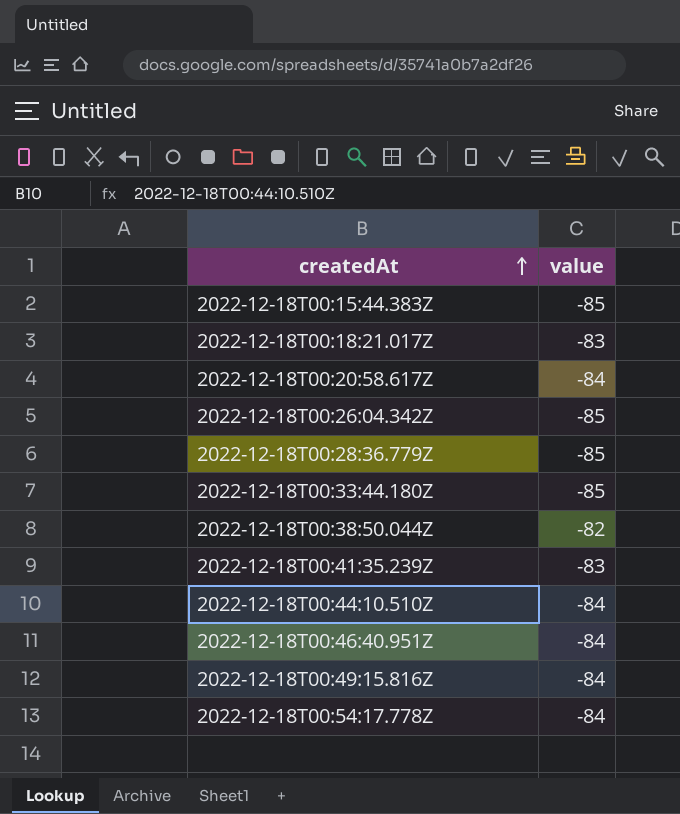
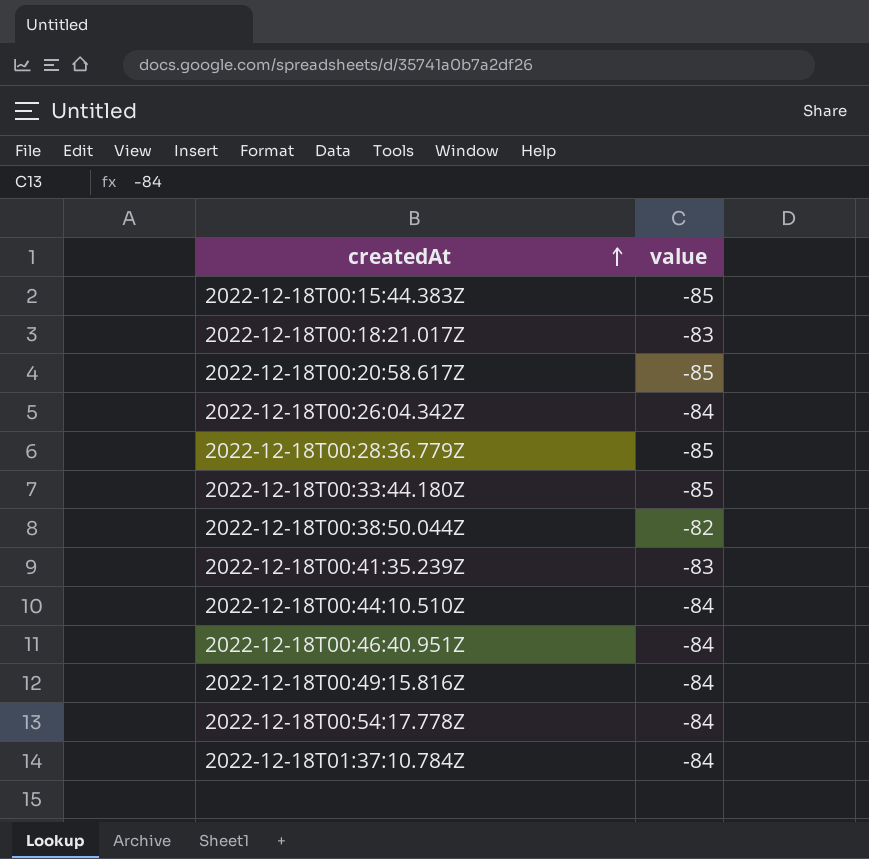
2022-12-18T00:20:58.617Z | value: -84 -> -85
2022-12-18T00:26:04.342Z | value: -85 -> -84
row 2022-12-18T01:37:10.784Z: none -> -84

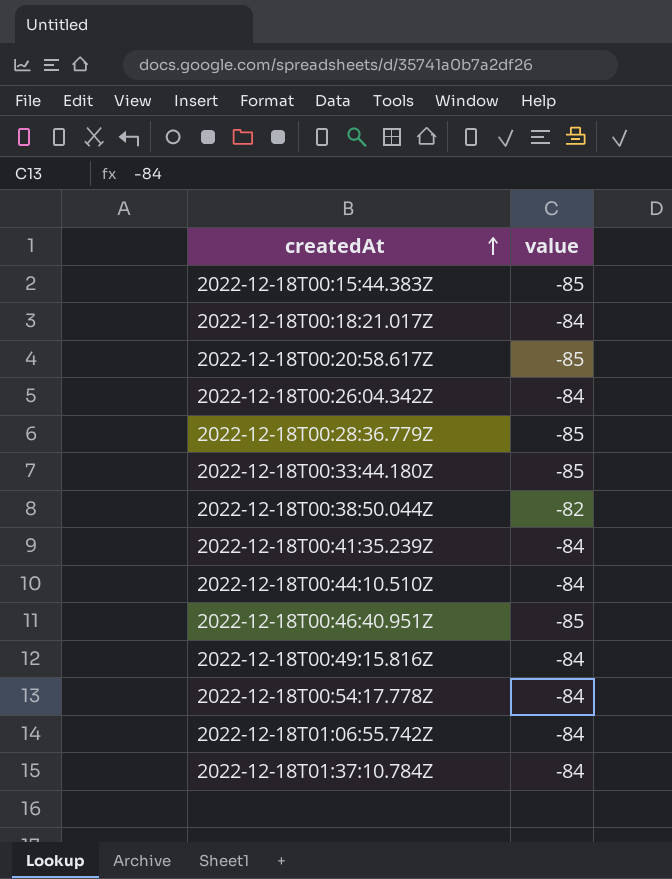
2022-12-18T00:18:21.017Z | value: -83 -> -84
2022-12-18T00:41:35.239Z | value: -83 -> -84
2022-12-18T00:46:40.951Z | value: -84 -> -85
row 2022-12-18T01:06:55.742Z: none -> -84

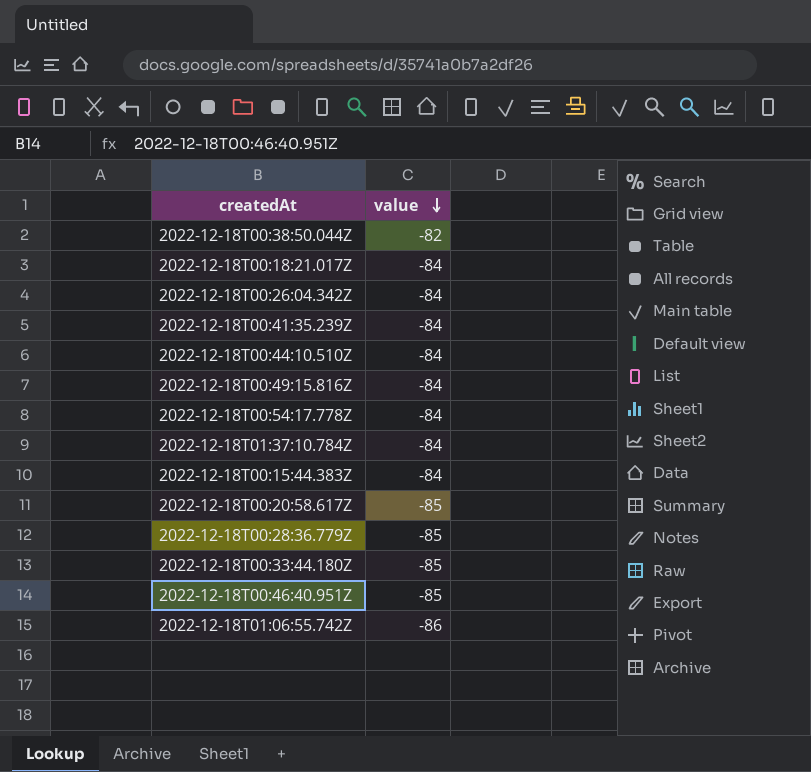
row order: createdAt ascending -> value descending
2022-12-18T00:15:44.383Z | value: -85 -> -84
2022-12-18T01:06:55.742Z | value: -84 -> -86

